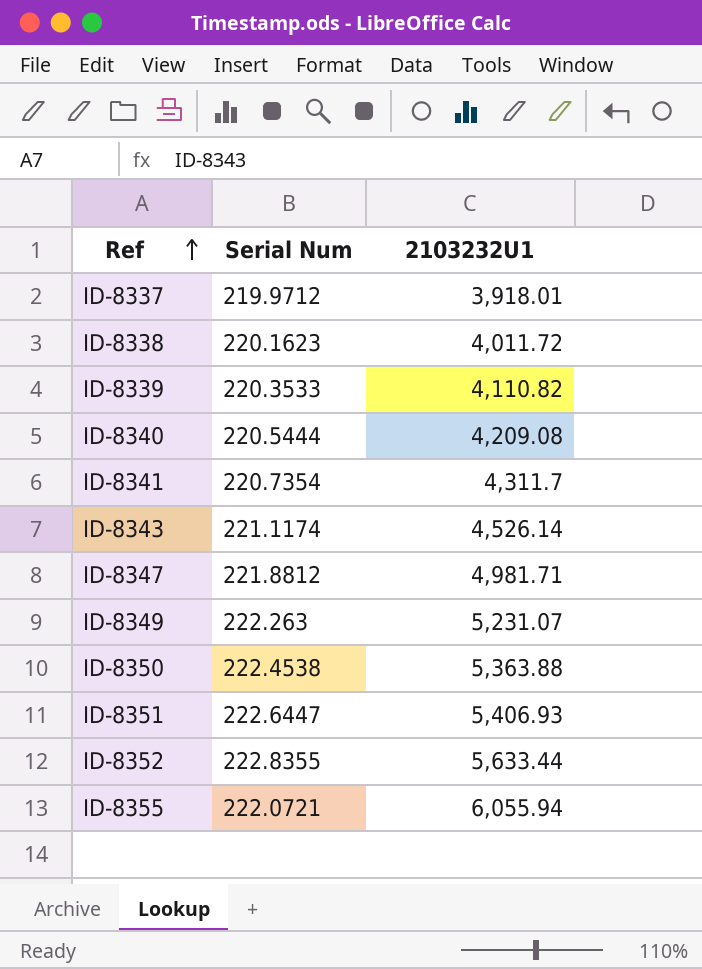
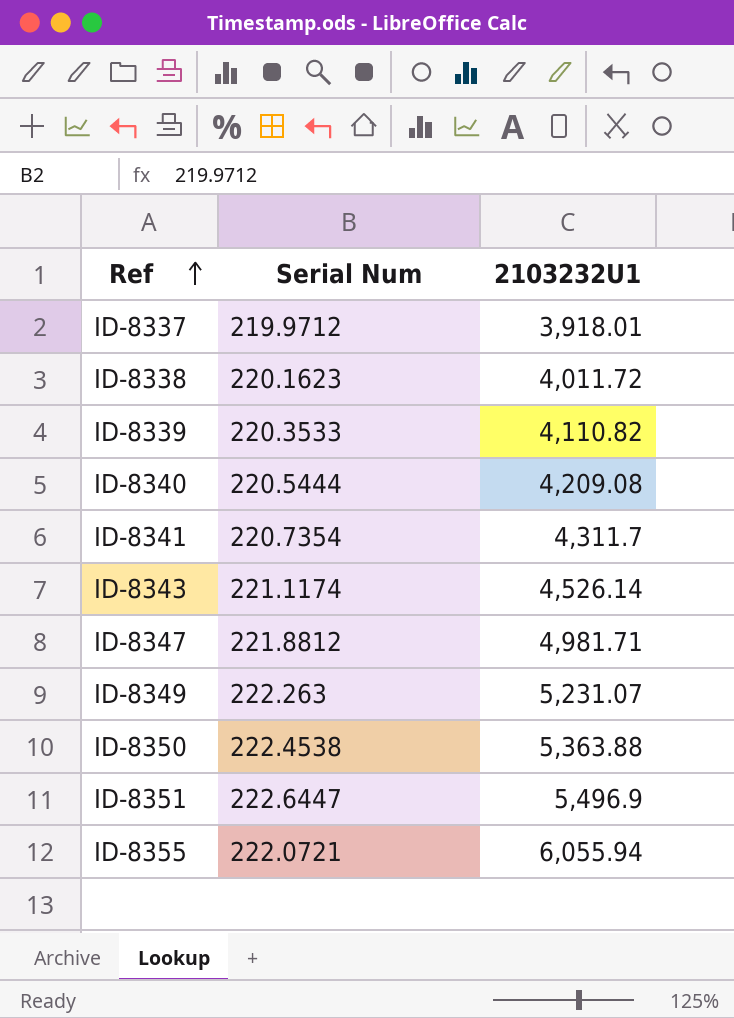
row ID-8352: 222.8355 | 5,633.44 -> none
ID-8351 | 2103232U1: 5,406.93 -> 5,496.9

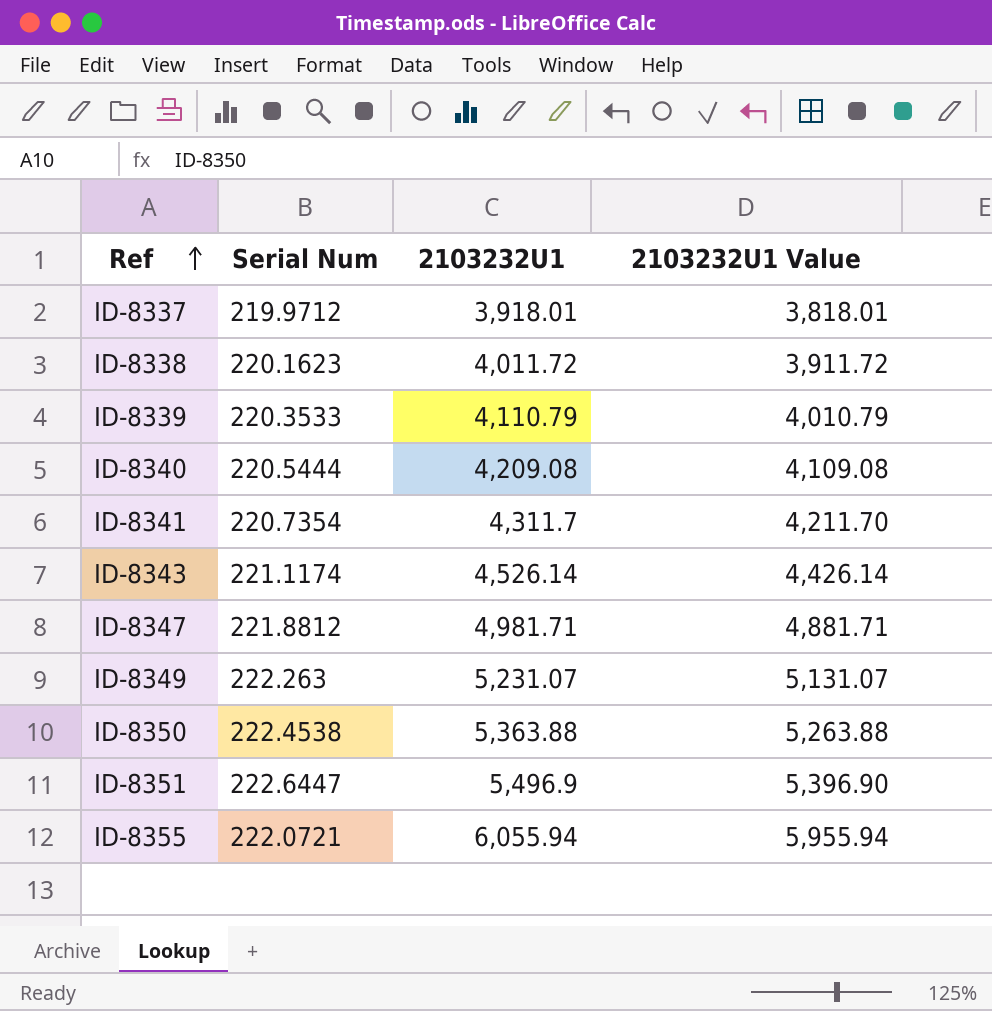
column 2103232U1 Value | formula: none -> [2103232U1] - 100
ID-8339 | 2103232U1: 4,110.82 -> 4,110.79

